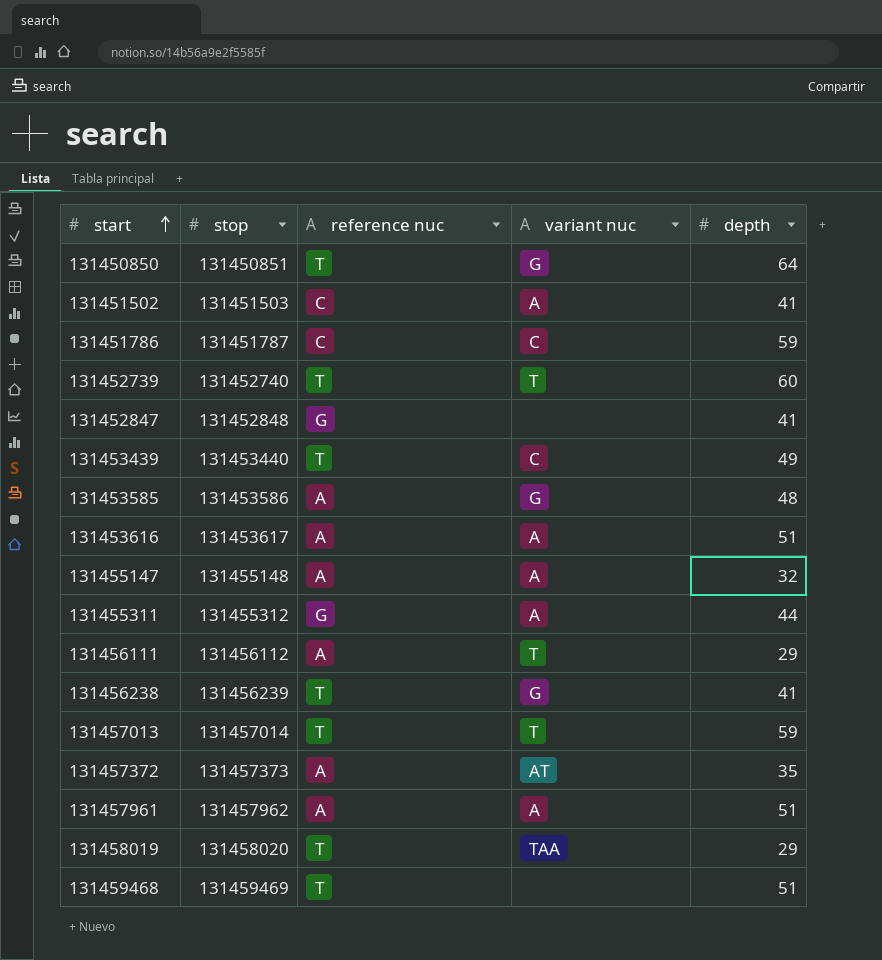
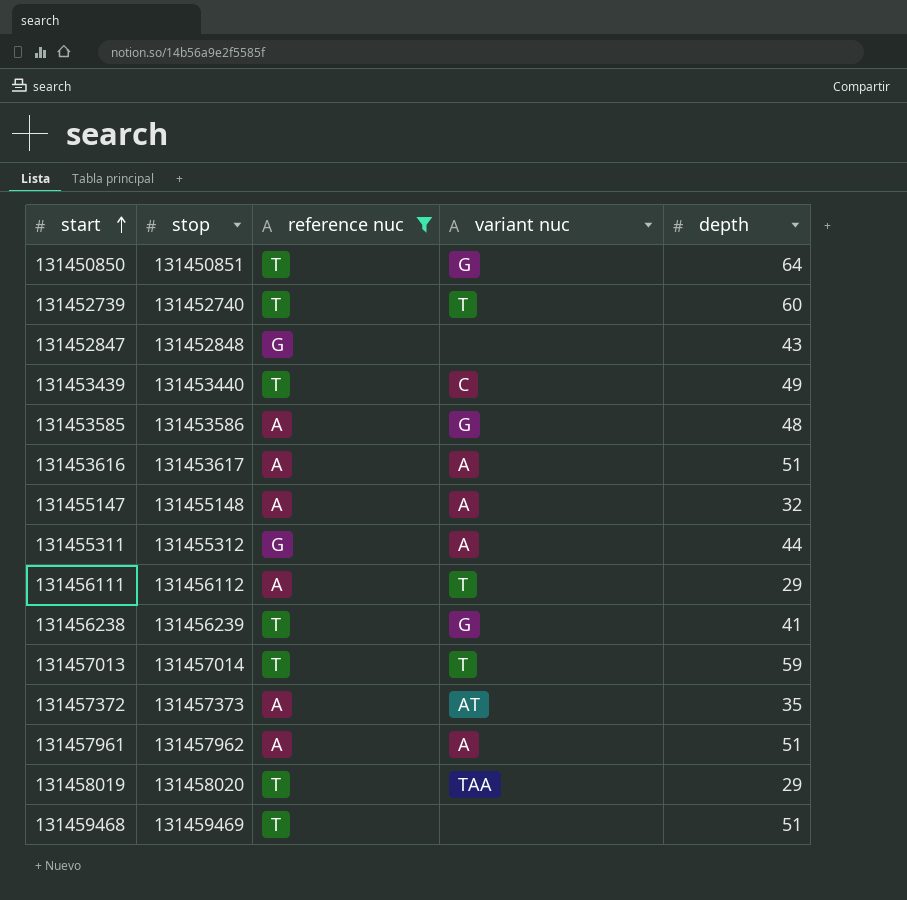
filter: none -> reference nuc != C
131452847 | depth: 41 -> 43

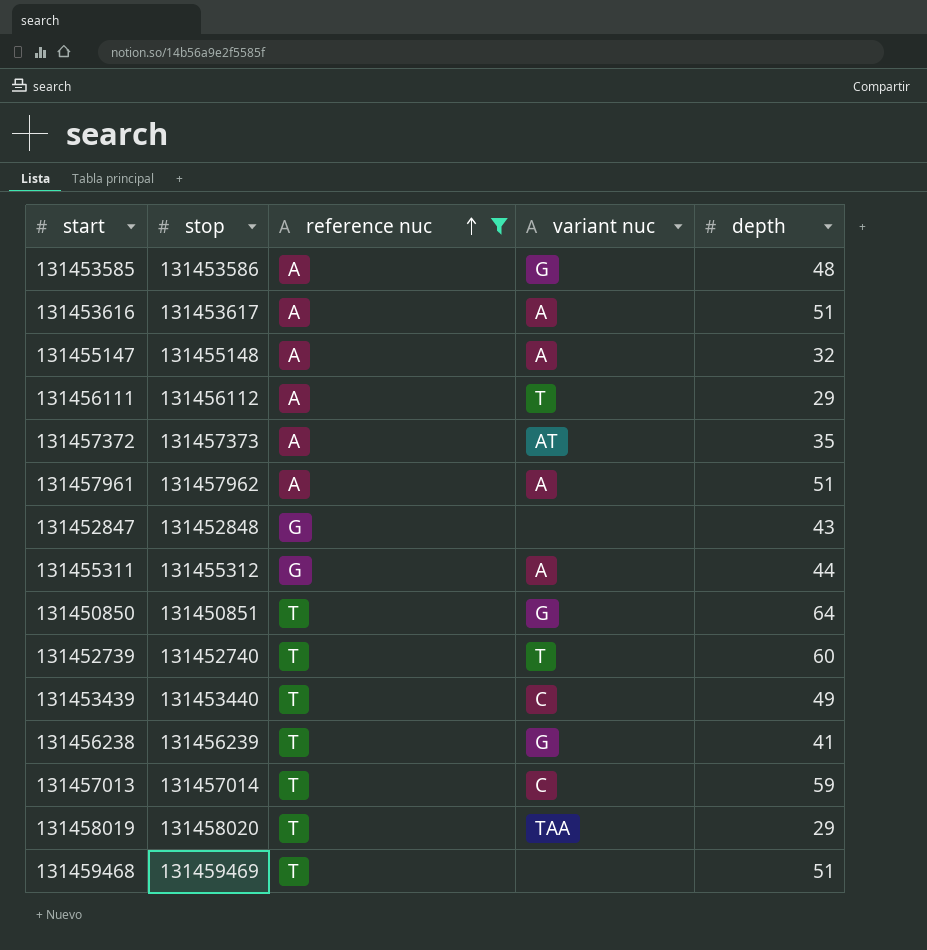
row order: start ascending -> reference nuc ascending
131457013 | variant nuc: T -> C

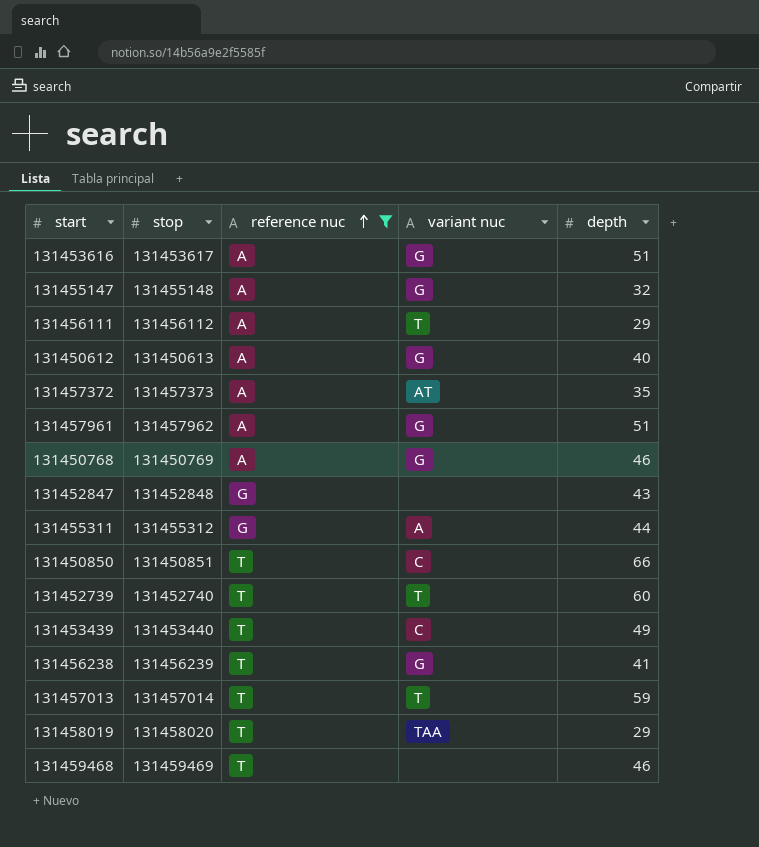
row 131453585: 131453586 | A | G | 48 -> none
131453616 | variant nuc: A -> G
131455147 | variant nuc: A -> G
row 131450612: none -> 131450613 | A | G | 40
131457961 | variant nuc: A -> G
row 131450768: none -> 131450769 | A | G | 46
131450850 | variant nuc: G -> C
131450850 | depth: 64 -> 66
131457013 | variant nuc: C -> T
131459468 | depth: 51 -> 46

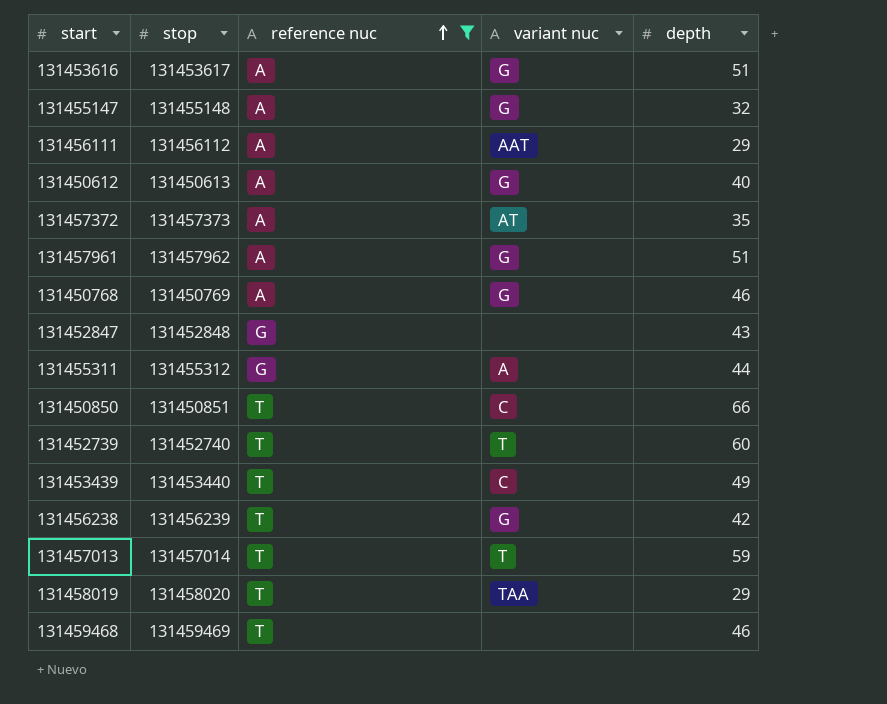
131456111 | variant nuc: T -> AAT
131456238 | depth: 41 -> 42

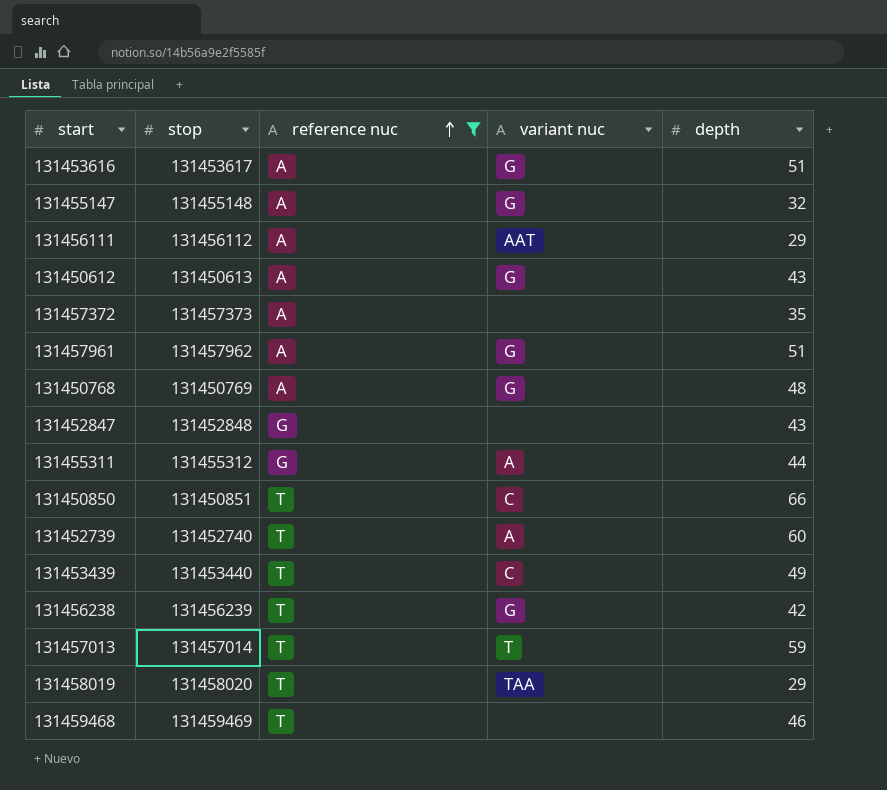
131450612 | depth: 40 -> 43
131457372 | variant nuc: AT -> none
131450768 | depth: 46 -> 48
131452739 | variant nuc: T -> A

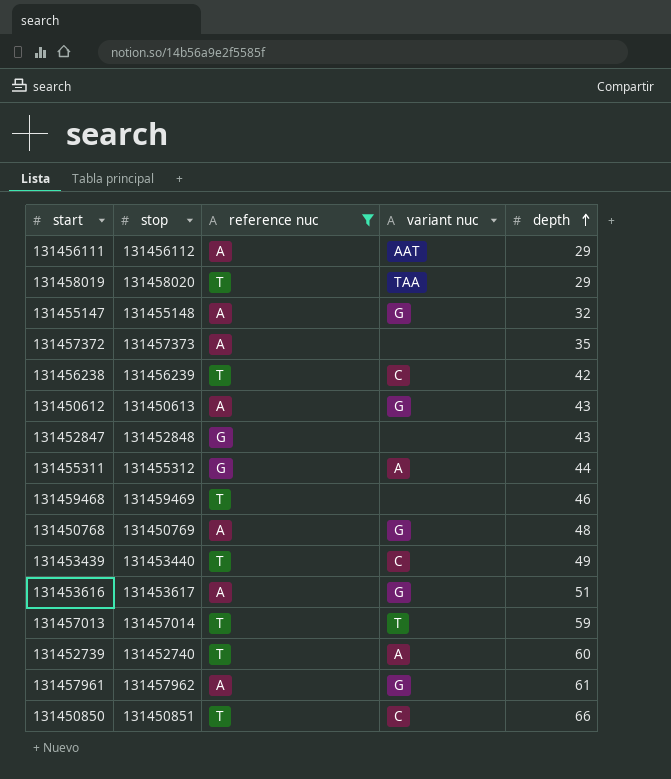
row order: reference nuc ascending -> depth ascending
131456238 | variant nuc: G -> C
131457961 | depth: 51 -> 61

